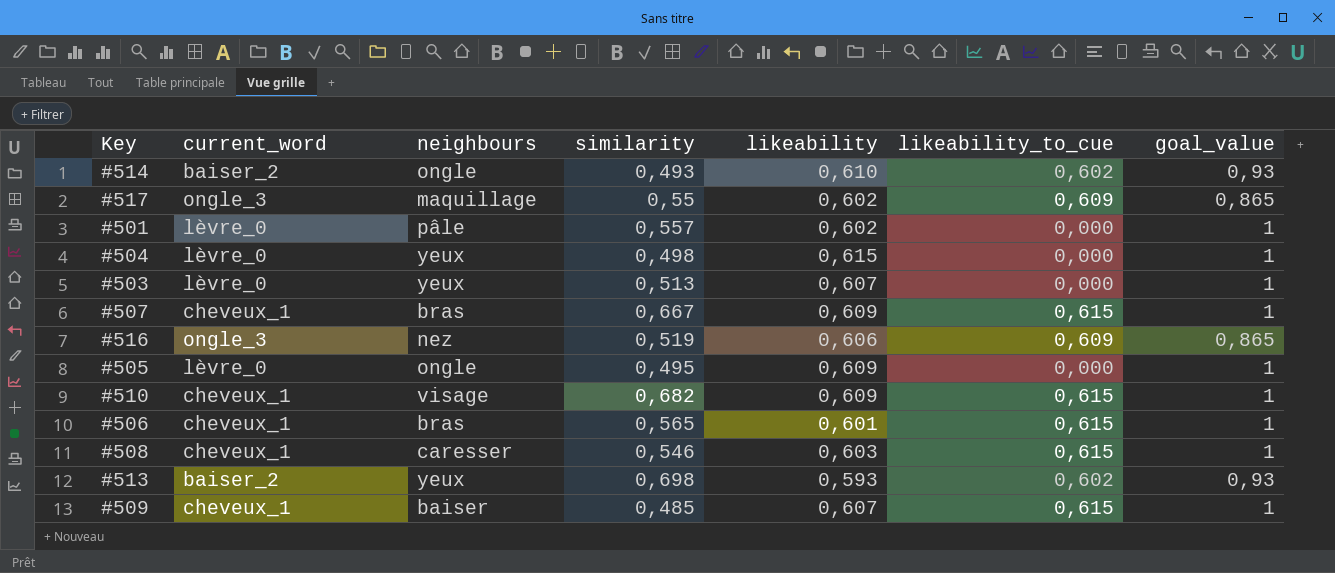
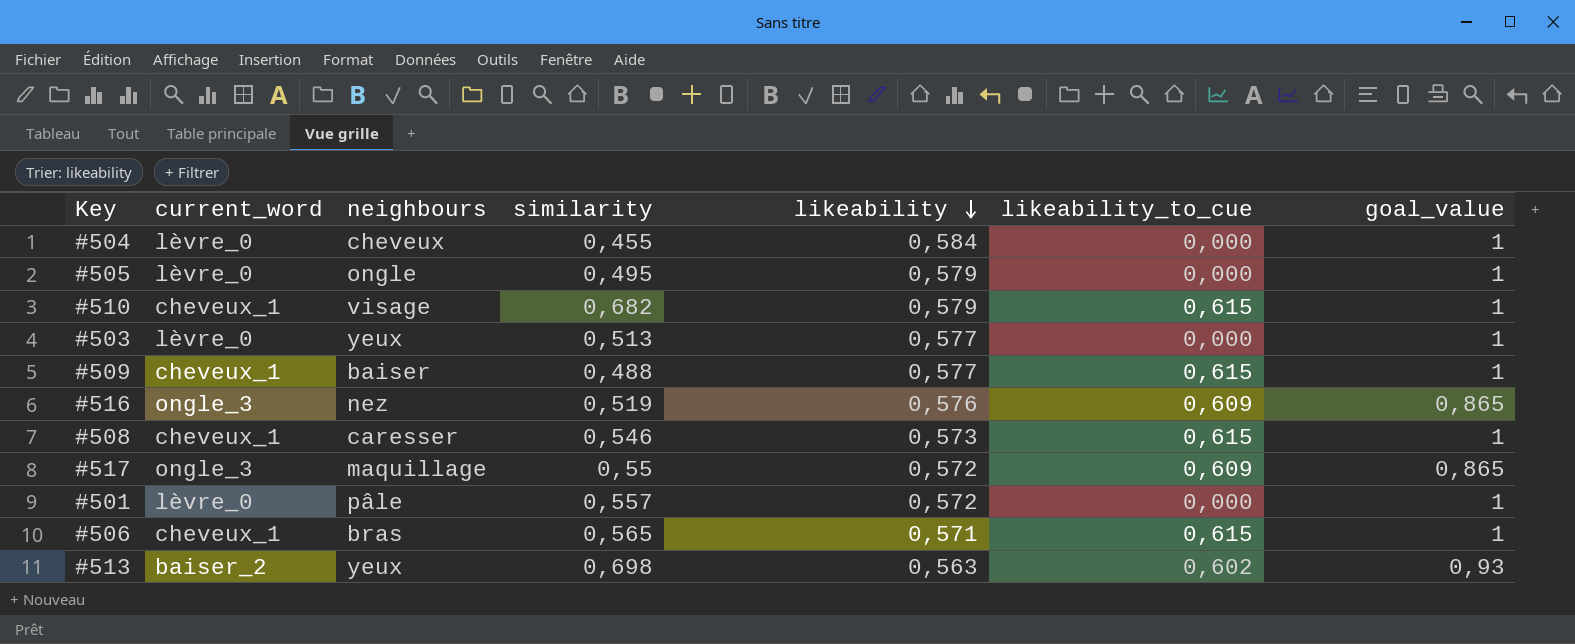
row order: none -> likeability descending
row #514: baiser_2 | ongle | 0,493 | 0,610 | 0,602 | 0,93 -> none
row #507: cheveux_1 | bras | 0,667 | 0,609 | 0,615 | 1 -> none
#504 | neighbours: yeux -> cheveux
#504 | similarity: 0,498 -> 0,455
#504 | likeability: 0,615 -> 0,584
#505 | likeability: 0,609 -> 0,579
#510 | likeability: 0,609 -> 0,579
#503 | likeability: 0,607 -> 0,577
#509 | similarity: 0,485 -> 0,488
#509 | likeability: 0,607 -> 0,577
#516 | likeability: 0,606 -> 0,576
#508 | likeability: 0,603 -> 0,573
#517 | likeability: 0,602 -> 0,572
#501 | likeability: 0,602 -> 0,572
#506 | likeability: 0,601 -> 0,571
#513 | likeability: 0,593 -> 0,563

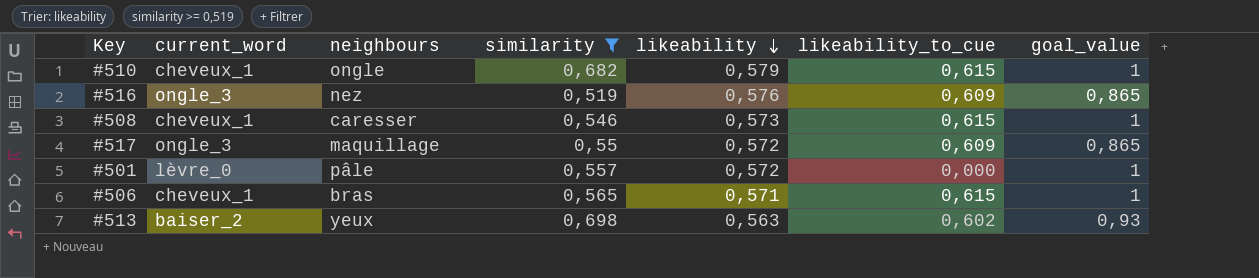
filter: none -> similarity >= 0,519
#510 | neighbours: visage -> ongle

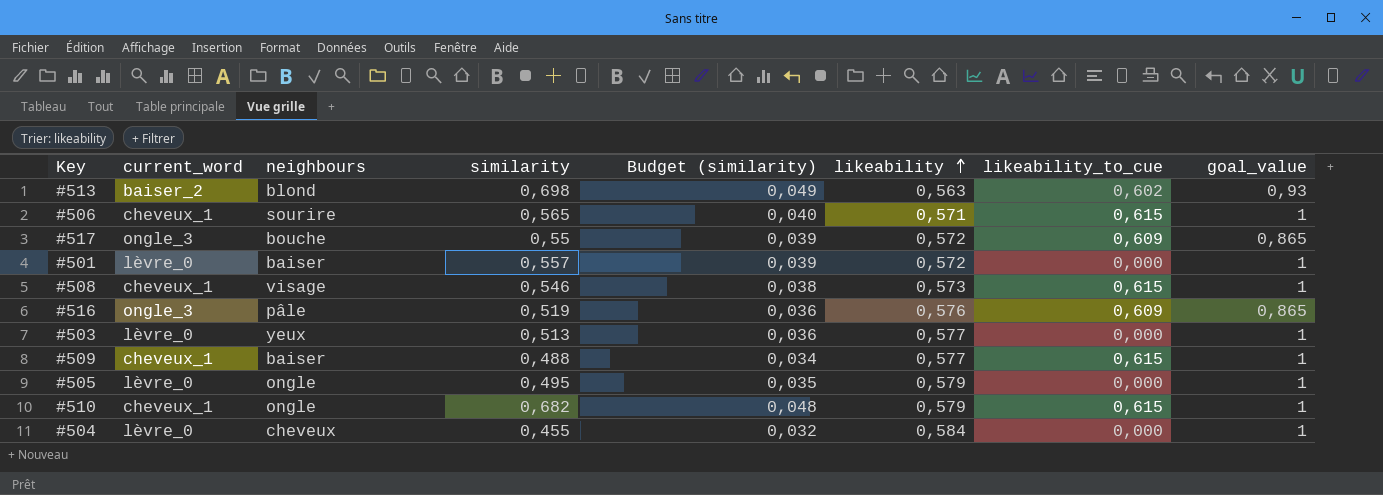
filter: similarity >= 0,519 -> none
row order: likeability descending -> likeability ascending
column Budget (similarity) | formula: none -> [similarity] * 0,07
#513 | neighbours: yeux -> blond
#506 | neighbours: bras -> sourire
#517 | neighbours: maquillage -> bouche
#501 | neighbours: pâle -> baiser
#508 | neighbours: caresser -> visage
#516 | neighbours: nez -> pâle

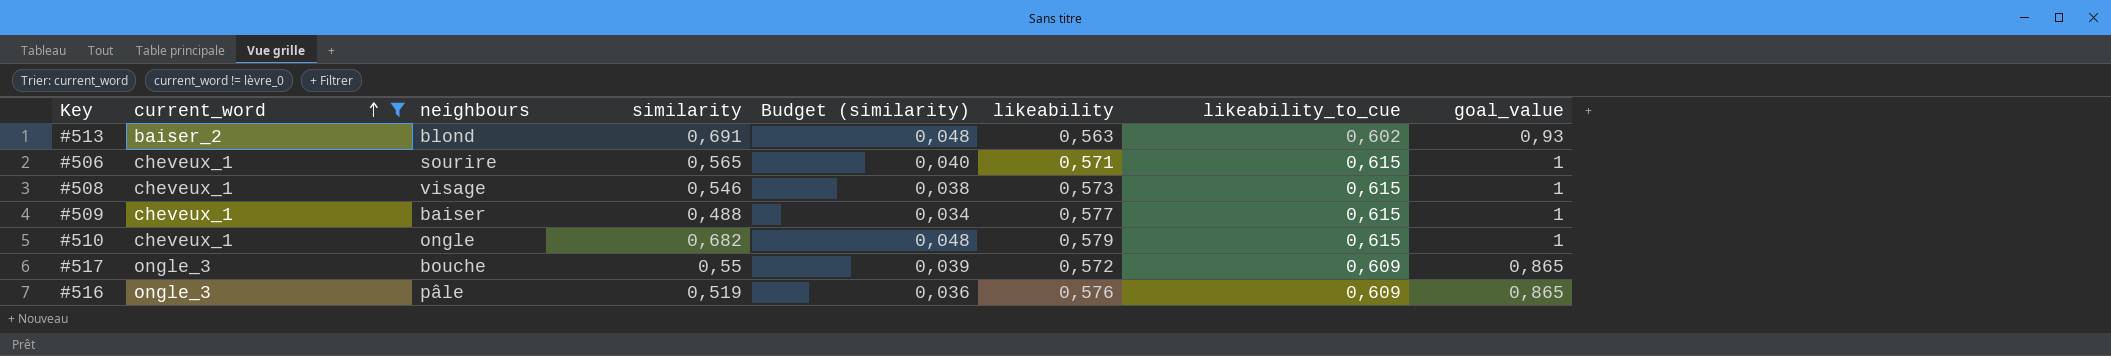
filter: none -> current_word != lèvre_0
row order: likeability ascending -> current_word ascending
#513 | similarity: 0,698 -> 0,691
#513 | Budget (similarity): 0,049 -> 0,048

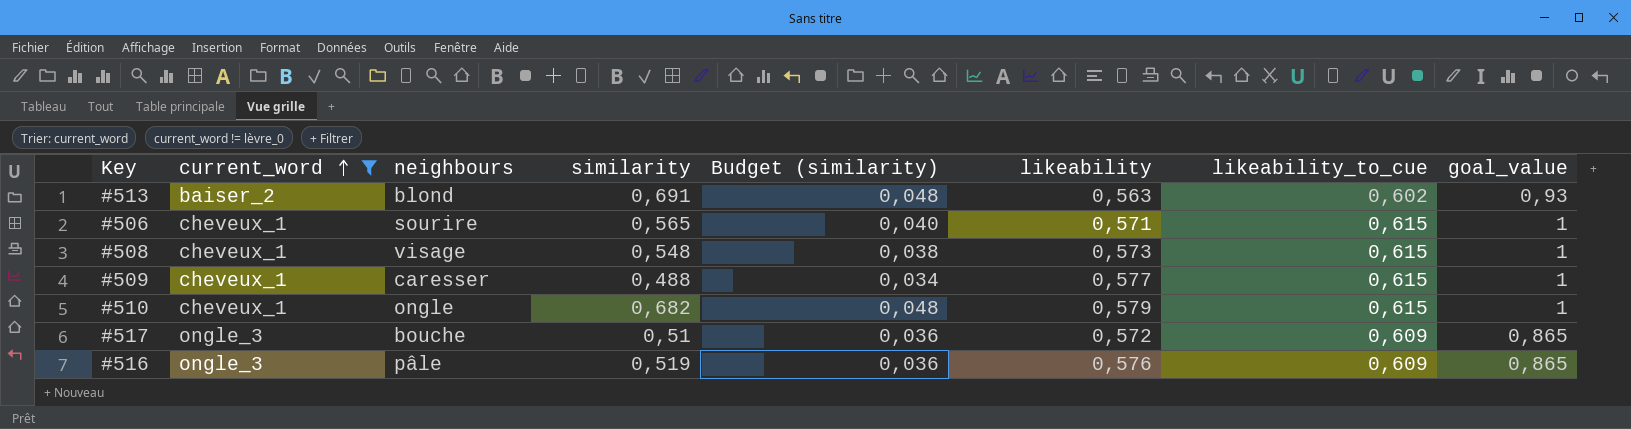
#508 | similarity: 0,546 -> 0,548
#509 | neighbours: baiser -> caresser
#517 | similarity: 0,55 -> 0,51
#517 | Budget (similarity): 0,039 -> 0,036

